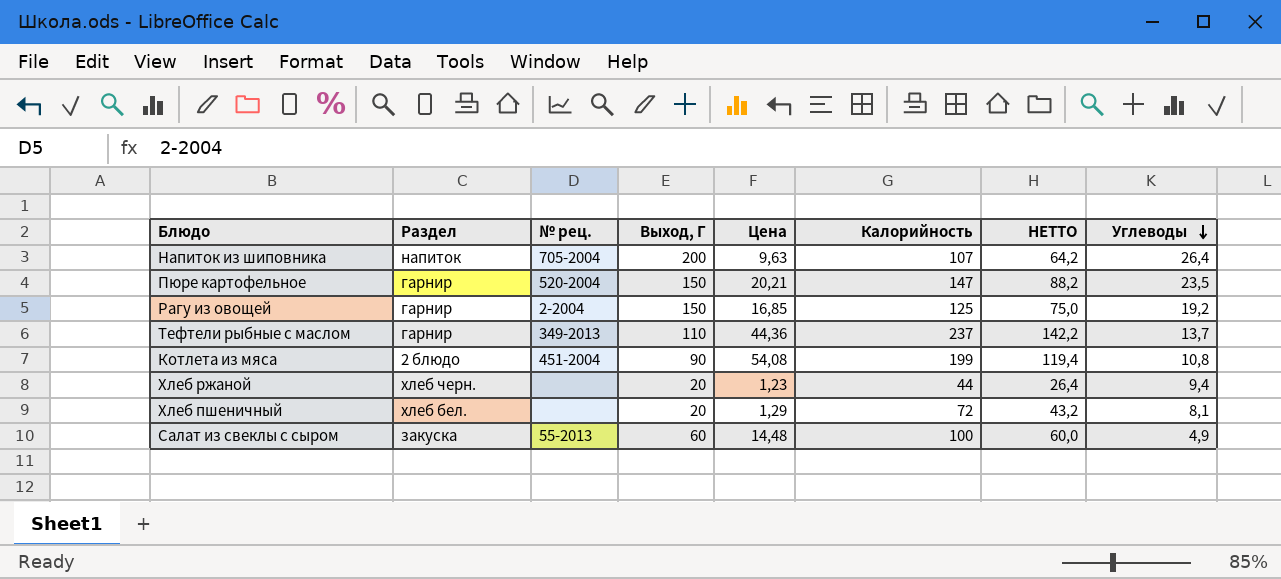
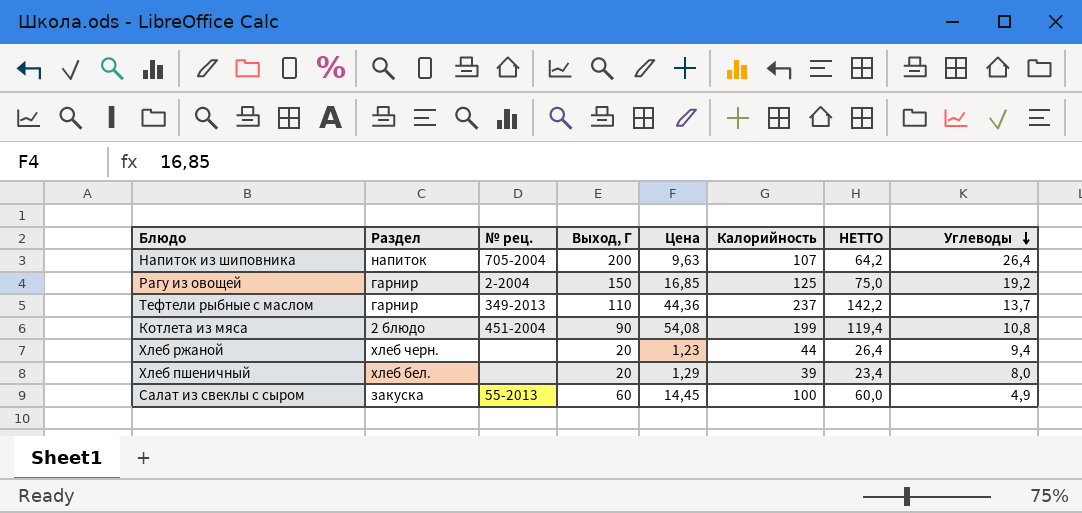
row Пюре картофельное: гарнир | 520-2004 | 150 | 20,21 | 147 | 88,2 | 23,5 -> none
Хлеб пшеничный | Калорийность: 72 -> 39
Хлеб пшеничный | НЕТТО: 43,2 -> 23,4
Хлеб пшеничный | Углеводы: 8,1 -> 8,0
Салат из свеклы с сыром | Цена: 14,48 -> 14,45

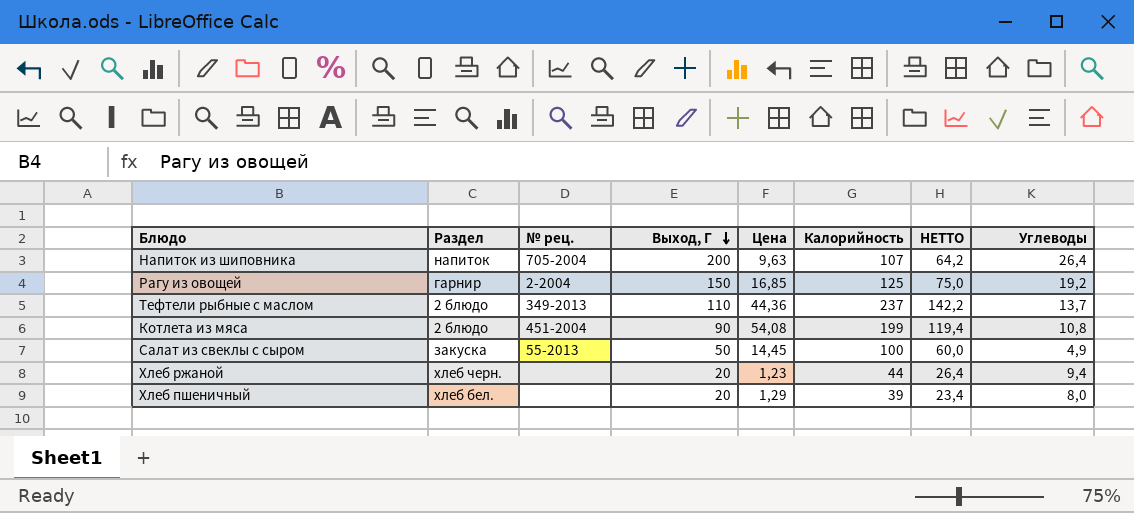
row order: Углеводы descending -> Выход, Г descending
Тефтели рыбные с маслом | Раздел: гарнир -> 2 блюдо
Салат из свеклы с сыром | Выход, Г: 60 -> 50

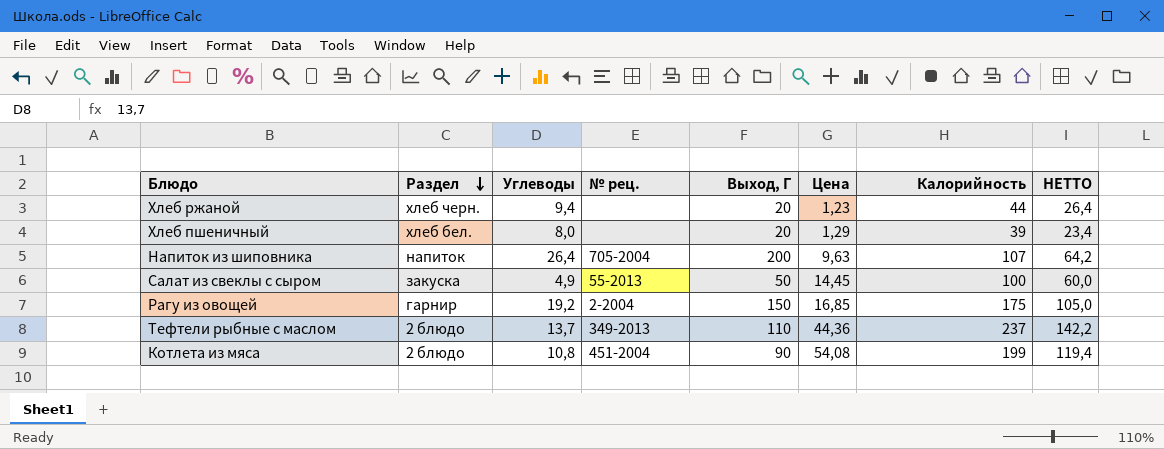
row order: Выход, Г descending -> Раздел descending
column Углеводы | position: 8 -> 3
Рагу из овощей | Калорийность: 125 -> 175
Рагу из овощей | НЕТТО: 75,0 -> 105,0

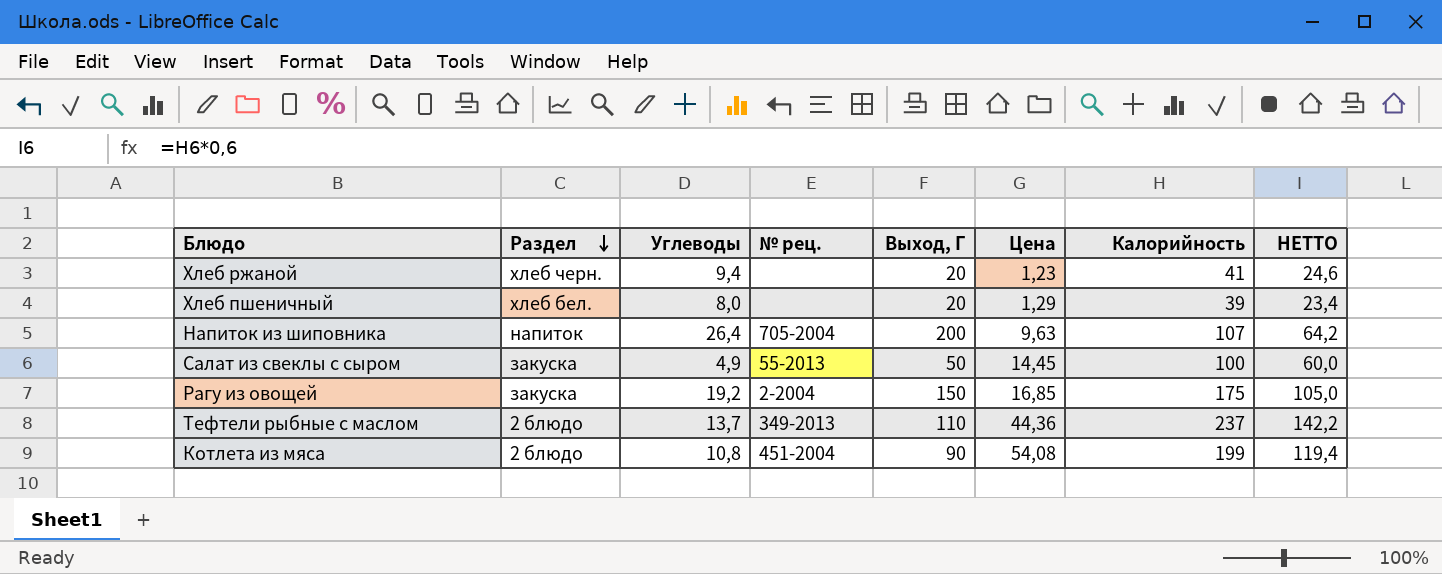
Хлеб ржаной | Калорийность: 44 -> 41
Хлеб ржаной | НЕТТО: 26,4 -> 24,6
Рагу из овощей | Раздел: гарнир -> закуска

